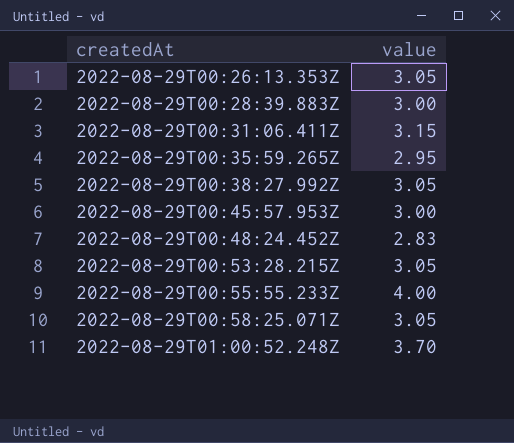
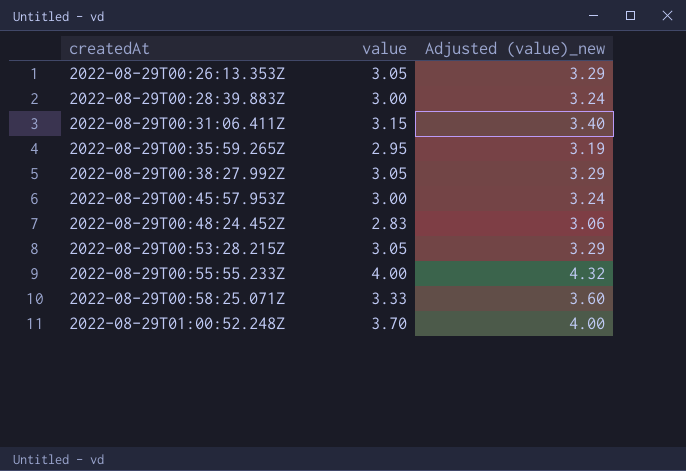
column Adjusted (value)_new | formula: none -> [value] * 1.08
2022-08-29T00:58:25.071Z | value: 3.05 -> 3.33

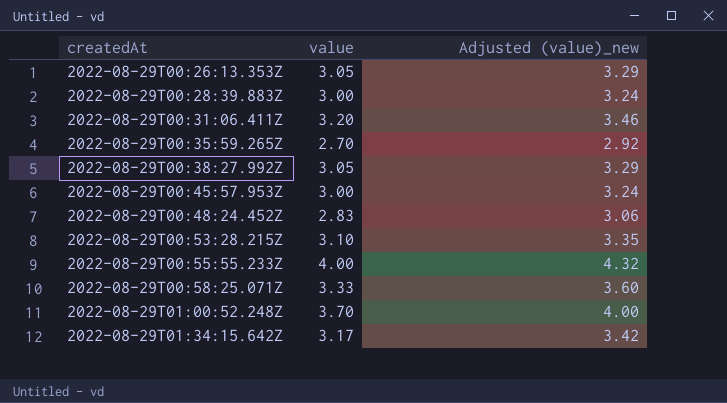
2022-08-29T00:31:06.411Z | value: 3.15 -> 3.20
2022-08-29T00:31:06.411Z | Adjusted (value)_new: 3.40 -> 3.46
2022-08-29T00:35:59.265Z | value: 2.95 -> 2.70
2022-08-29T00:35:59.265Z | Adjusted (value)_new: 3.19 -> 2.92
2022-08-29T00:53:28.215Z | value: 3.05 -> 3.10
2022-08-29T00:53:28.215Z | Adjusted (value)_new: 3.29 -> 3.35
row 2022-08-29T01:34:15.642Z: none -> 3.17 | 3.42

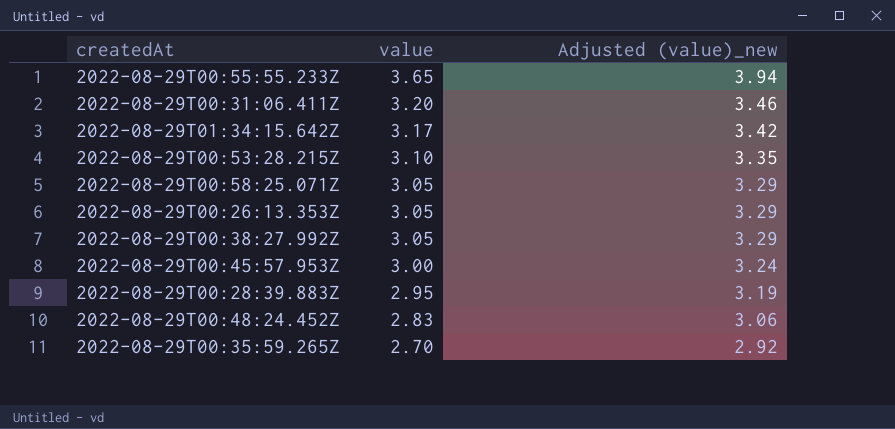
row order: createdAt ascending -> value descending
row 2022-08-29T01:00:52.248Z: 3.70 | 4.00 -> none
2022-08-29T00:55:55.233Z | value: 4.00 -> 3.65
2022-08-29T00:55:55.233Z | Adjusted (value)_new: 4.32 -> 3.94
2022-08-29T00:58:25.071Z | value: 3.33 -> 3.05
2022-08-29T00:58:25.071Z | Adjusted (value)_new: 3.60 -> 3.29
2022-08-29T00:28:39.883Z | value: 3.00 -> 2.95
2022-08-29T00:28:39.883Z | Adjusted (value)_new: 3.24 -> 3.19

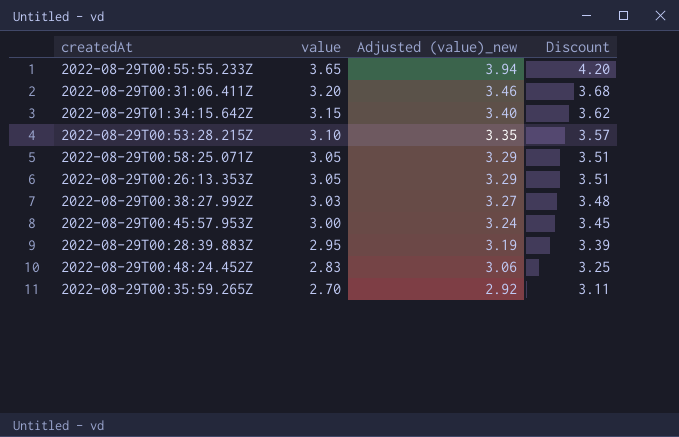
column Discount | formula: none -> [value] * 1.15
2022-08-29T01:34:15.642Z | value: 3.17 -> 3.15
2022-08-29T01:34:15.642Z | Adjusted (value)_new: 3.42 -> 3.40
2022-08-29T00:38:27.992Z | value: 3.05 -> 3.03
2022-08-29T00:38:27.992Z | Adjusted (value)_new: 3.29 -> 3.27

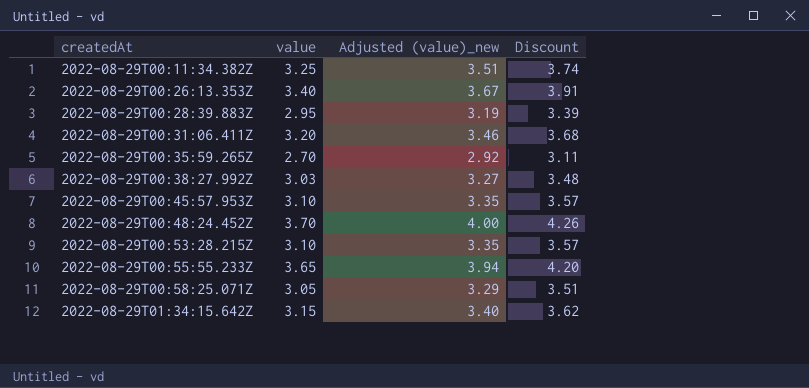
row order: value descending -> createdAt ascending
row 2022-08-29T00:11:34.382Z: none -> 3.25 | 3.51 | 3.74
2022-08-29T00:26:13.353Z | value: 3.05 -> 3.40
2022-08-29T00:26:13.353Z | Adjusted (value)_new: 3.29 -> 3.67
2022-08-29T00:26:13.353Z | Discount: 3.51 -> 3.91
2022-08-29T00:45:57.953Z | value: 3.00 -> 3.10
2022-08-29T00:45:57.953Z | Adjusted (value)_new: 3.24 -> 3.35
2022-08-29T00:45:57.953Z | Discount: 3.45 -> 3.57
2022-08-29T00:48:24.452Z | value: 2.83 -> 3.70
2022-08-29T00:48:24.452Z | Adjusted (value)_new: 3.06 -> 4.00
2022-08-29T00:48:24.452Z | Discount: 3.25 -> 4.26

